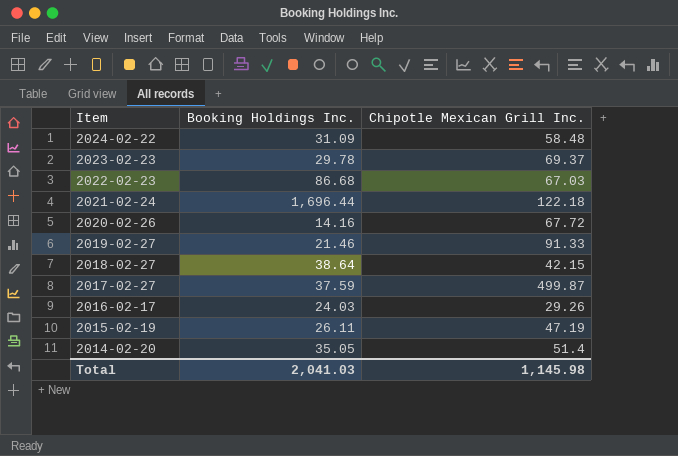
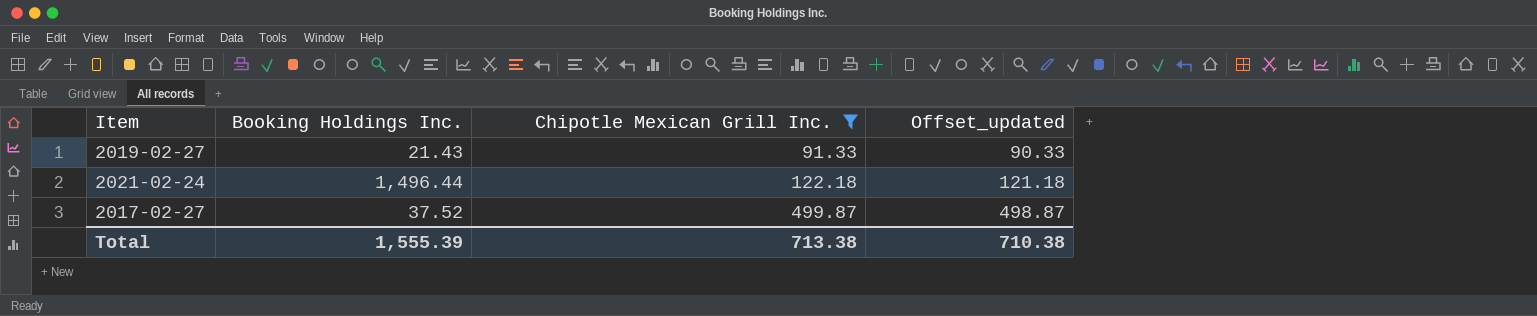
filter: none -> Chipotle Mexican Grill Inc. >= 91.33
row order: Item descending -> Chipotle Mexican Grill Inc. ascending
column Offset_updated | formula: none -> [Chipotle Mexican Grill Inc.] - 1
2019-02-27 | Booking Holdings Inc.: 21.46 -> 21.43
2021-02-24 | Booking Holdings Inc.: 1,696.44 -> 1,496.44
2017-02-27 | Booking Holdings Inc.: 37.59 -> 37.52
Total | Booking Holdings Inc.: 2,041.03 -> 1,555.39
Total | Chipotle Mexican Grill Inc.: 1,145.98 -> 713.38

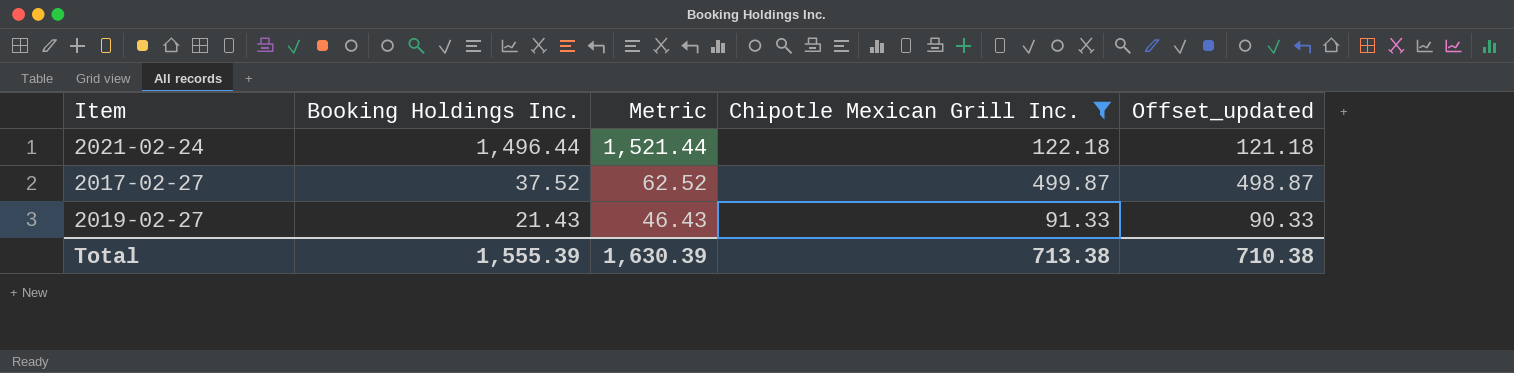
row order: Chipotle Mexican Grill Inc. ascending -> Booking Holdings Inc. descending
column Metric | formula: none -> [Booking Holdings Inc.] + 25

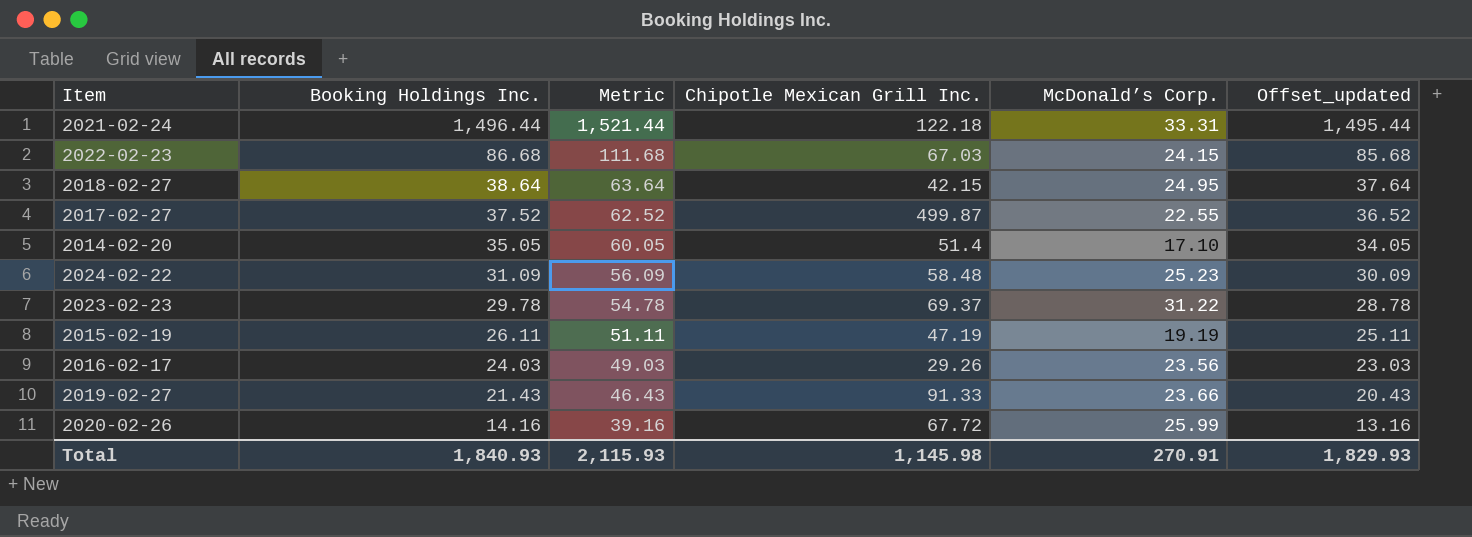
filter: Chipotle Mexican Grill Inc. >= 91.33 -> none
column McDonald’s Corp. | position: none -> 5
column Offset_updated | formula: [Chipotle Mexican Grill Inc.] - 1 -> [Booking Holdings Inc.] - 1
Total | Booking Holdings Inc.: 1,555.39 -> 1,840.93
Total | Metric: 1,630.39 -> 2,115.93
Total | Chipotle Mexican Grill Inc.: 713.38 -> 1,145.98
Total | Offset_updated: 710.38 -> 1,829.93

